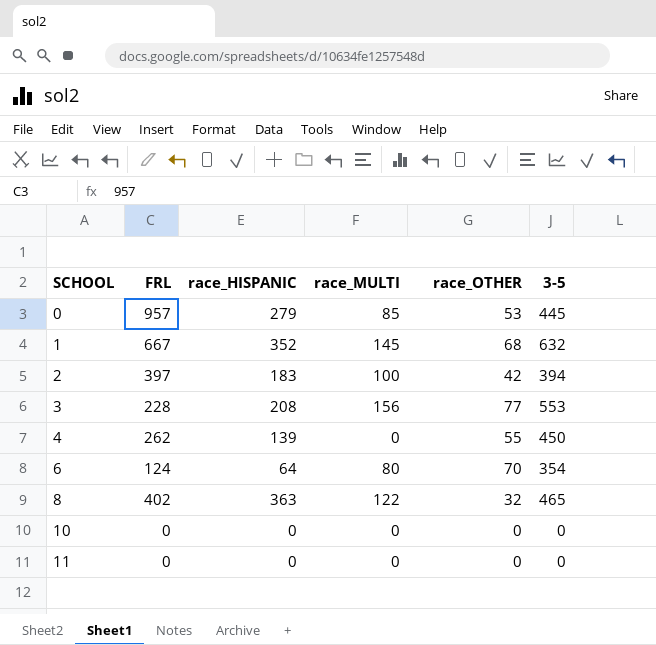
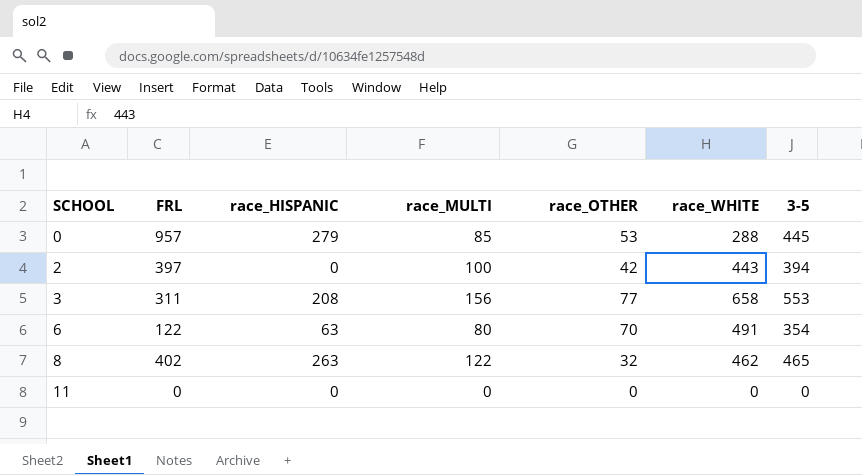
column race_WHITE | position: none -> 6
row 1: 667 | 352 | 145 | 68 | 632 -> none
row 4: 262 | 139 | 0 | 55 | 450 -> none
row 10: 0 | 0 | 0 | 0 | 0 -> none
2 | race_HISPANIC: 183 -> 0
3 | FRL: 228 -> 311
6 | FRL: 124 -> 122
6 | race_HISPANIC: 64 -> 63
8 | race_HISPANIC: 363 -> 263

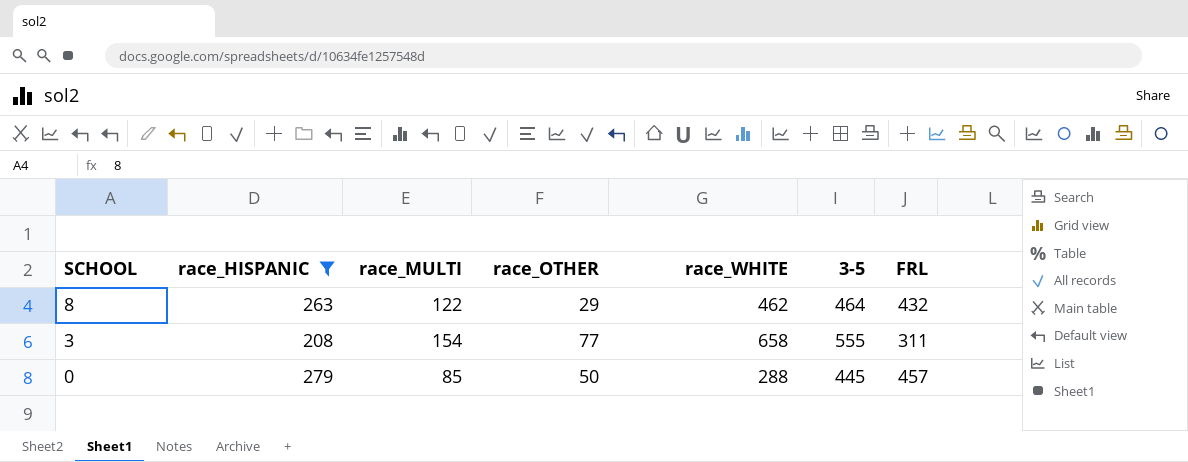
filter: none -> race_HISPANIC >= 208
row order: SCHOOL ascending -> SCHOOL descending
column FRL | position: 2 -> 7
8 | race_OTHER: 32 -> 29
8 | 3-5: 465 -> 464
8 | FRL: 402 -> 432
3 | race_MULTI: 156 -> 154
3 | 3-5: 553 -> 555
0 | race_OTHER: 53 -> 50
0 | FRL: 957 -> 457

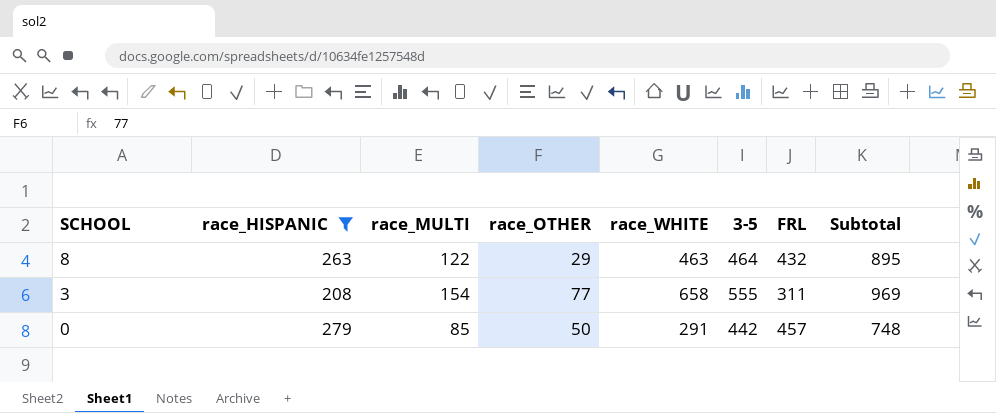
column Subtotal | formula: none -> [race_WHITE] + [FRL]
8 | race_WHITE: 462 -> 463
0 | race_WHITE: 288 -> 291
0 | 3-5: 445 -> 442

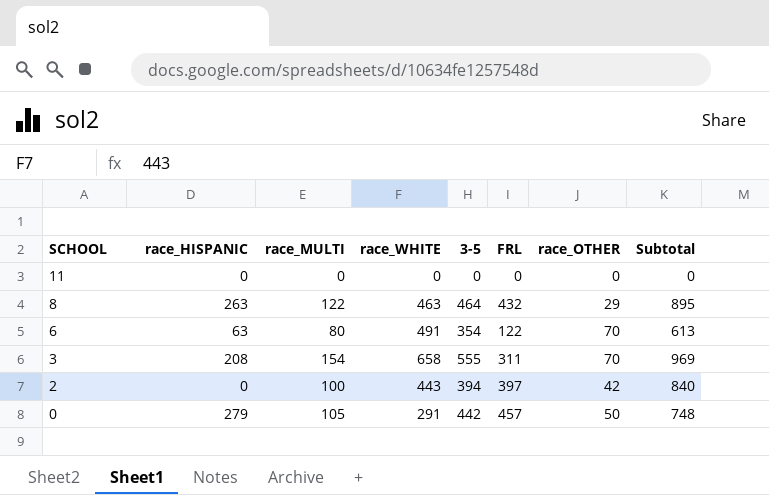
filter: race_HISPANIC >= 208 -> none
column race_OTHER | position: 4 -> 7
3 | race_OTHER: 77 -> 70
0 | race_MULTI: 85 -> 105

